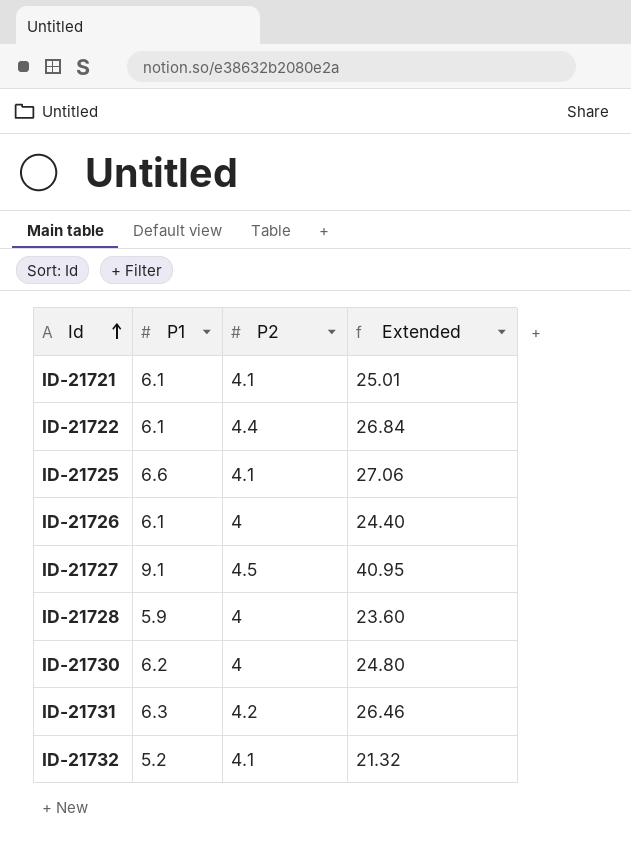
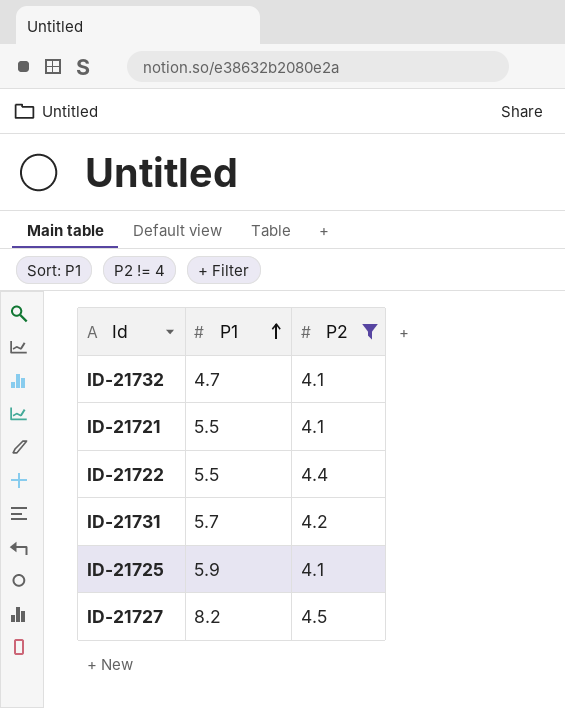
filter: none -> P2 != 4
row order: Id ascending -> P1 ascending
column Extended | formula: [P1] * [P2] -> none
ID-21732 | P1: 5.2 -> 4.7
ID-21721 | P1: 6.1 -> 5.5
ID-21722 | P1: 6.1 -> 5.5
ID-21731 | P1: 6.3 -> 5.7
ID-21725 | P1: 6.6 -> 5.9
ID-21727 | P1: 9.1 -> 8.2

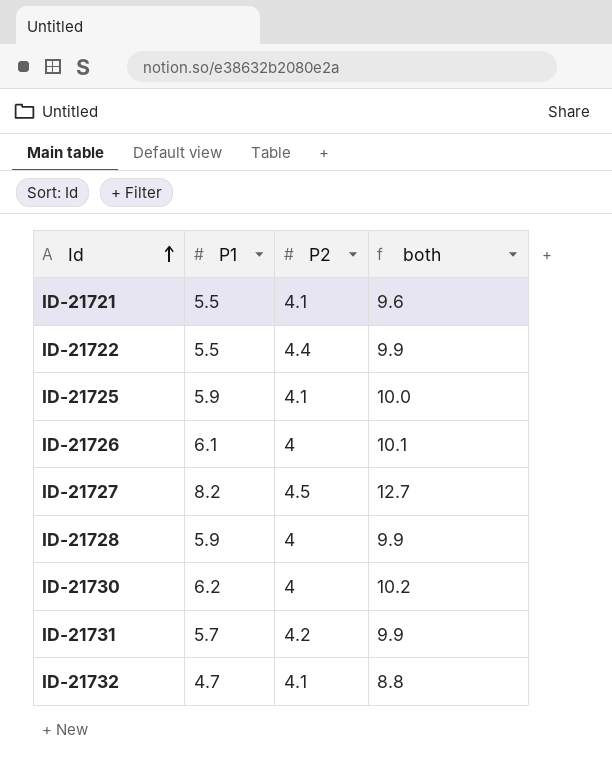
filter: P2 != 4 -> none
row order: P1 ascending -> Id ascending
column both | formula: none -> [P1] + [P2]

